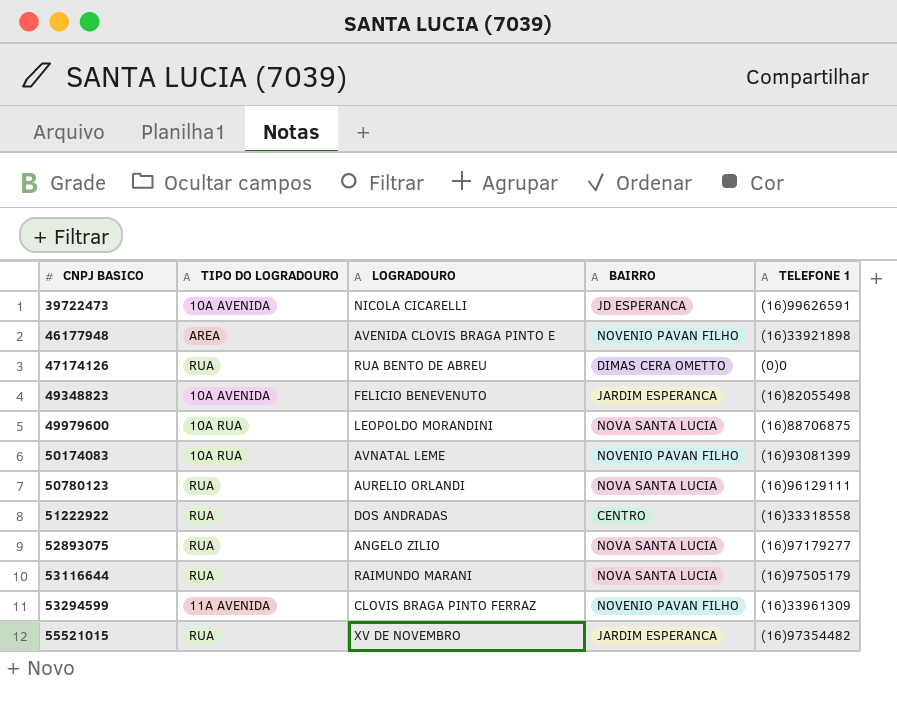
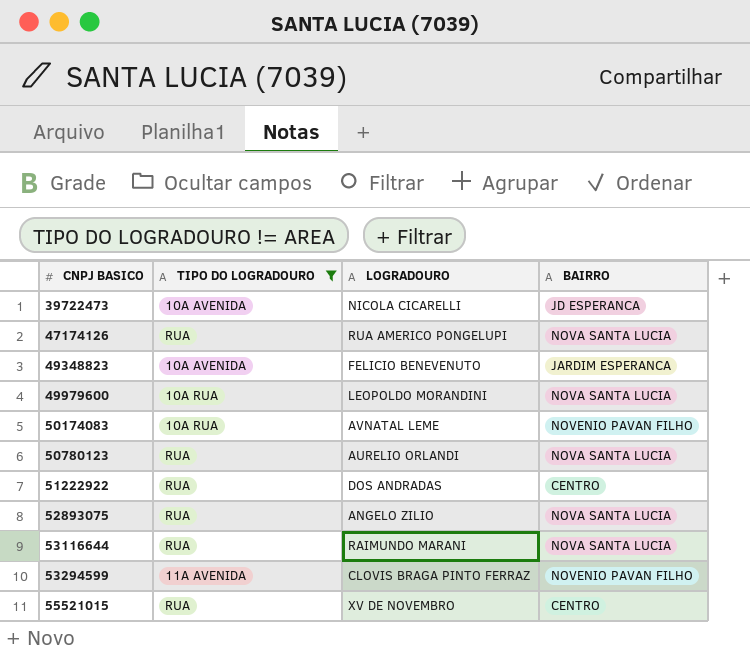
filter: none -> TIPO DO LOGRADOURO != AREA
column TELEFONE 1 | position: 5 -> none
47174126 | LOGRADOURO: RUA BENTO DE ABREU -> RUA AMERICO PONGELUPI
47174126 | BAIRRO: DIMAS CERA OMETTO -> NOVA SANTA LUCIA
55521015 | BAIRRO: JARDIM ESPERANCA -> CENTRO

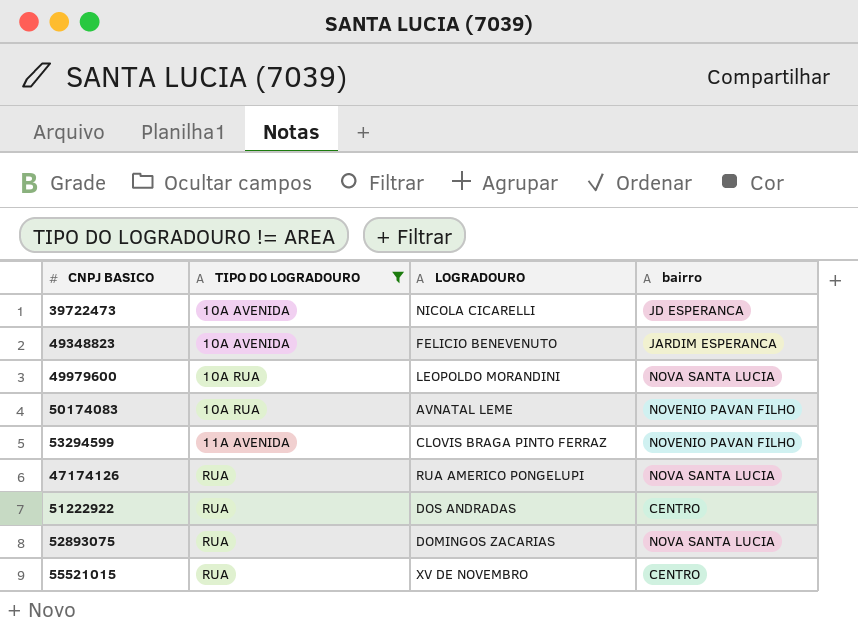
row order: CNPJ BASICO ascending -> TIPO DO LOGRADOURO ascending
column name: BAIRRO -> bairro
row 50780123: RUA | AURELIO ORLANDI | NOVA SANTA LUCIA -> none
row 53116644: RUA | RAIMUNDO MARANI | NOVA SANTA LUCIA -> none
52893075 | LOGRADOURO: ANGELO ZILIO -> DOMINGOS ZACARIAS

